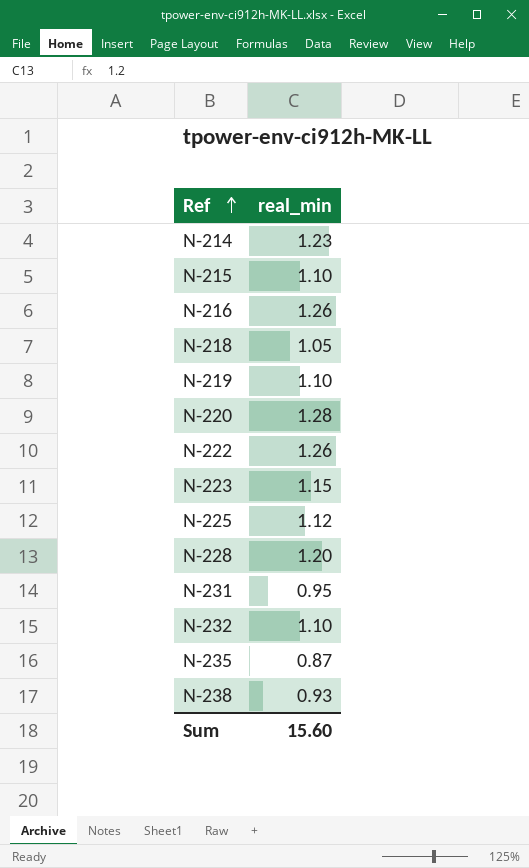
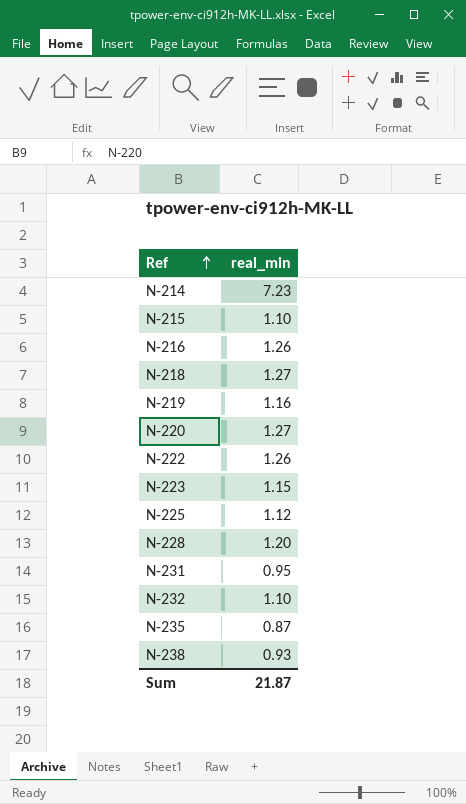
N-214 | real_min: 1.23 -> 7.23
N-218 | real_min: 1.05 -> 1.27
N-219 | real_min: 1.10 -> 1.16
N-220 | real_min: 1.28 -> 1.27
Sum | real_min: 15.60 -> 21.87

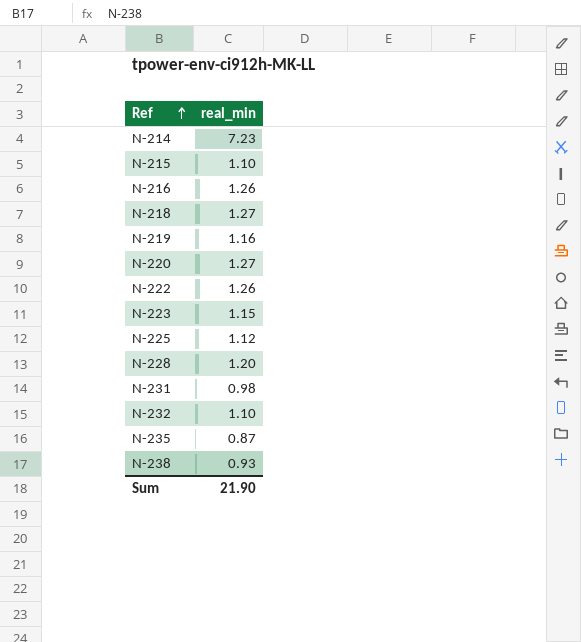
N-231 | real_min: 0.95 -> 0.98
Sum | real_min: 21.87 -> 21.90

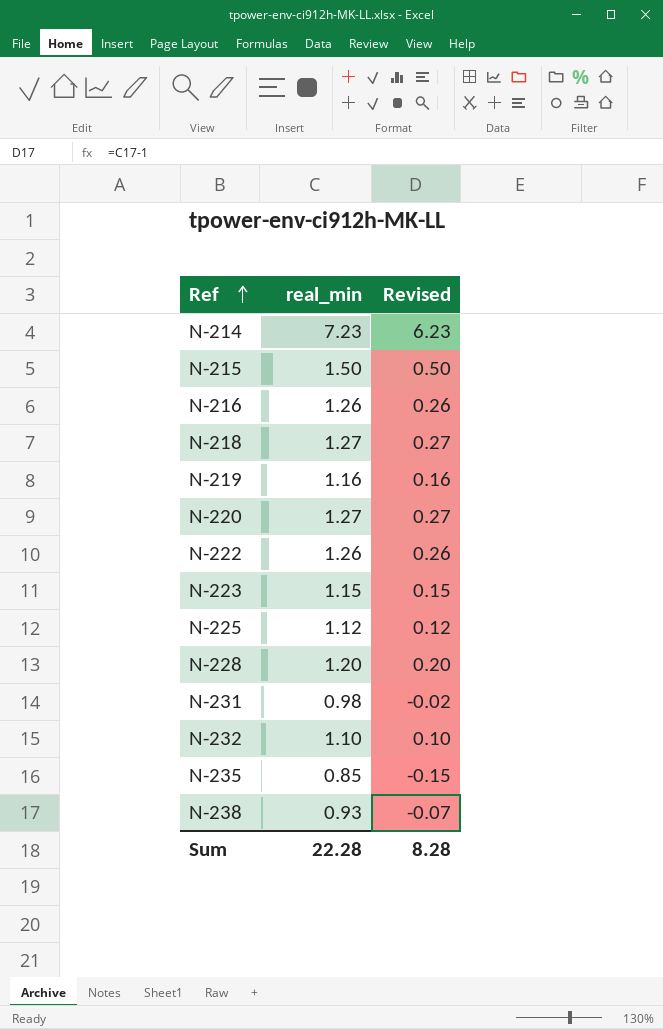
column Revised | formula: none -> [real_min] - 1
N-215 | real_min: 1.10 -> 1.50
N-235 | real_min: 0.87 -> 0.85
Sum | real_min: 21.90 -> 22.28

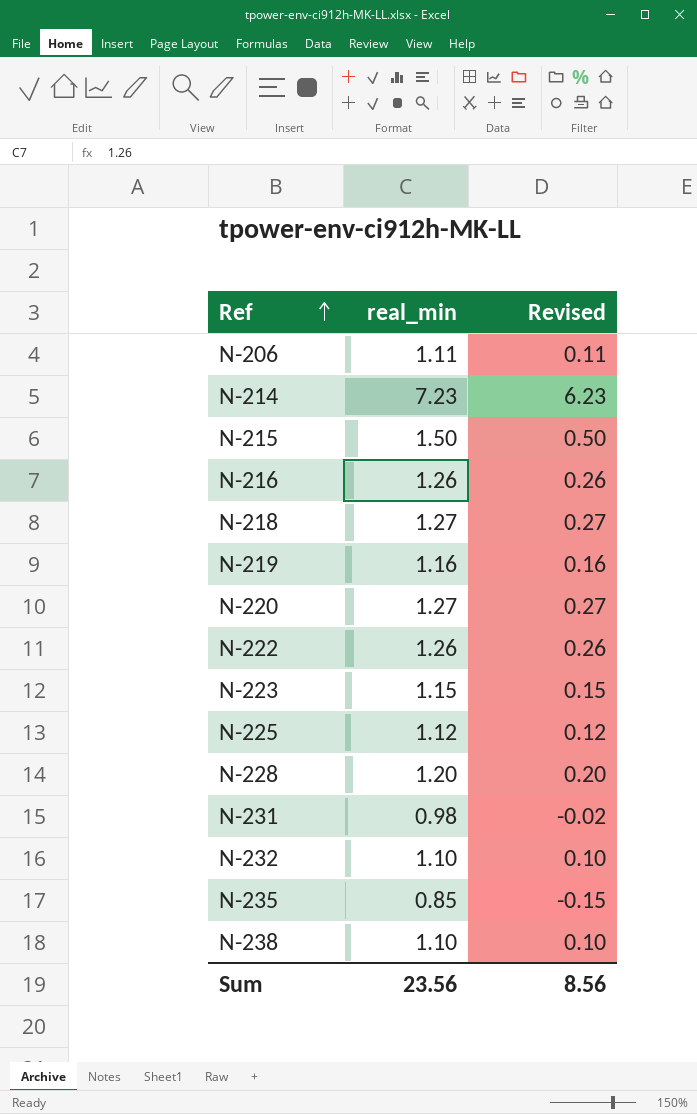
row N-206: none -> 1.11 | 0.11
N-238 | real_min: 0.93 -> 1.10
N-238 | Revised: -0.07 -> 0.10
Sum | real_min: 22.28 -> 23.56
Sum | Revised: 8.28 -> 8.56

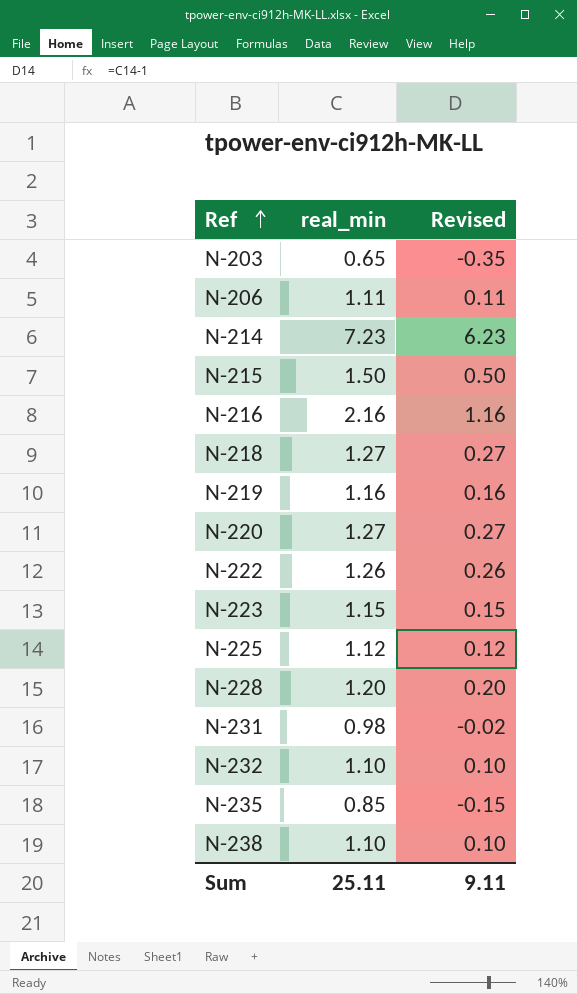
row N-203: none -> 0.65 | -0.35
N-216 | real_min: 1.26 -> 2.16
N-216 | Revised: 0.26 -> 1.16
Sum | real_min: 23.56 -> 25.11
Sum | Revised: 8.56 -> 9.11

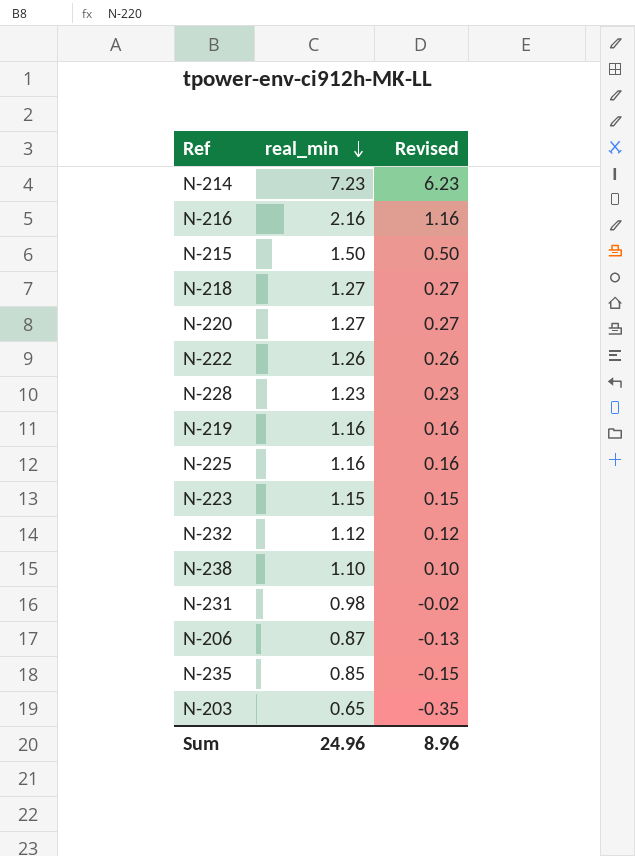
row order: Ref ascending -> real_min descending
N-228 | real_min: 1.20 -> 1.23
N-228 | Revised: 0.20 -> 0.23
N-225 | real_min: 1.12 -> 1.16
N-225 | Revised: 0.12 -> 0.16
N-232 | real_min: 1.10 -> 1.12
N-232 | Revised: 0.10 -> 0.12
N-206 | real_min: 1.11 -> 0.87
N-206 | Revised: 0.11 -> -0.13
Sum | real_min: 25.11 -> 24.96
Sum | Revised: 9.11 -> 8.96

